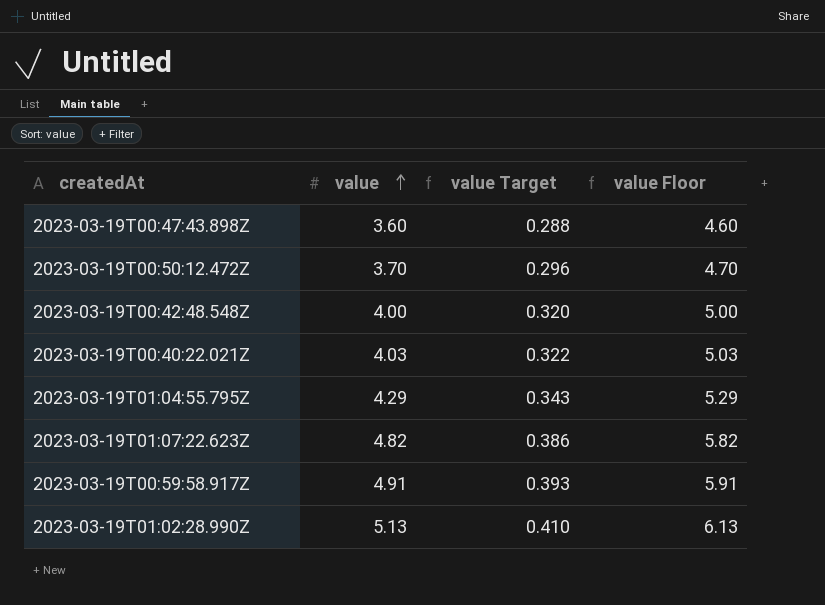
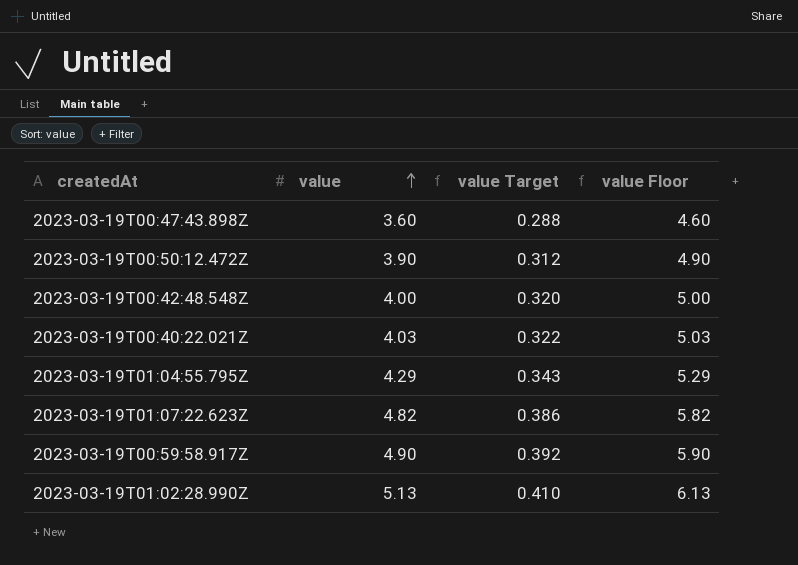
2023-03-19T00:50:12.472Z | value: 3.70 -> 3.90
2023-03-19T00:50:12.472Z | value Target: 0.296 -> 0.312
2023-03-19T00:50:12.472Z | value Floor: 4.70 -> 4.90
2023-03-19T00:59:58.917Z | value: 4.91 -> 4.90
2023-03-19T00:59:58.917Z | value Target: 0.393 -> 0.392
2023-03-19T00:59:58.917Z | value Floor: 5.91 -> 5.90

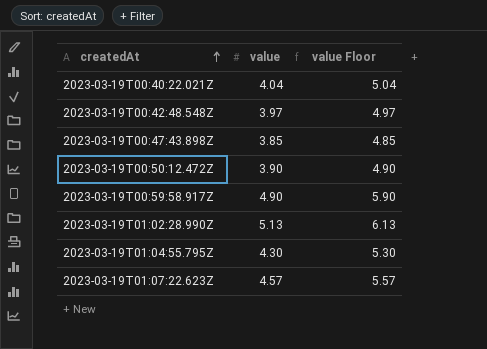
row order: value ascending -> createdAt ascending
column value Target | formula: [value] * 0.08 -> none
2023-03-19T00:40:22.021Z | value: 4.03 -> 4.04
2023-03-19T00:40:22.021Z | value Floor: 5.03 -> 5.04
2023-03-19T00:42:48.548Z | value: 4.00 -> 3.97
2023-03-19T00:42:48.548Z | value Floor: 5.00 -> 4.97
2023-03-19T00:47:43.898Z | value: 3.60 -> 3.85
2023-03-19T00:47:43.898Z | value Floor: 4.60 -> 4.85
2023-03-19T01:04:55.795Z | value: 4.29 -> 4.30
2023-03-19T01:04:55.795Z | value Floor: 5.29 -> 5.30
2023-03-19T01:07:22.623Z | value: 4.82 -> 4.57
2023-03-19T01:07:22.623Z | value Floor: 5.82 -> 5.57

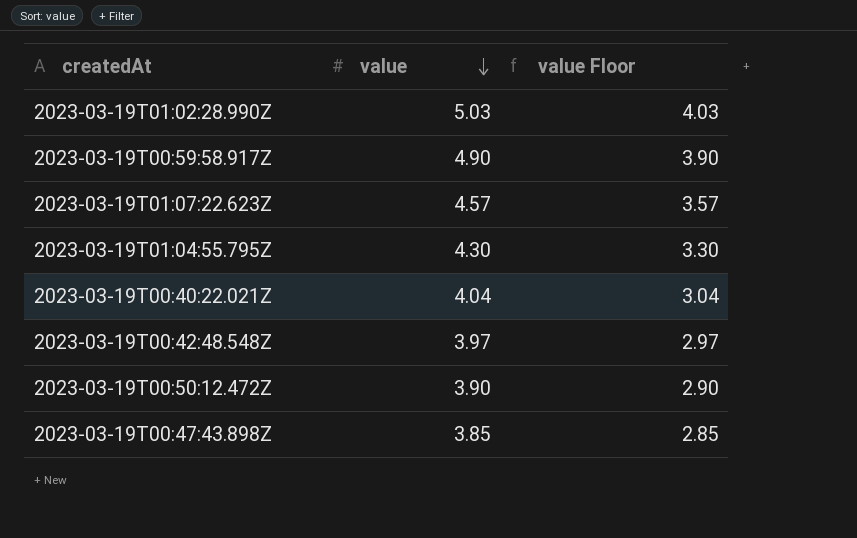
row order: createdAt ascending -> value descending
column value Floor | formula: [value] + 1 -> [value] - 1
2023-03-19T01:02:28.990Z | value: 5.13 -> 5.03

